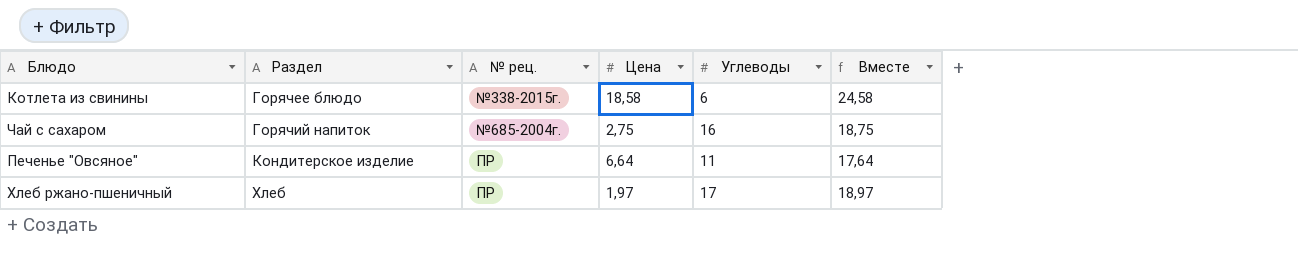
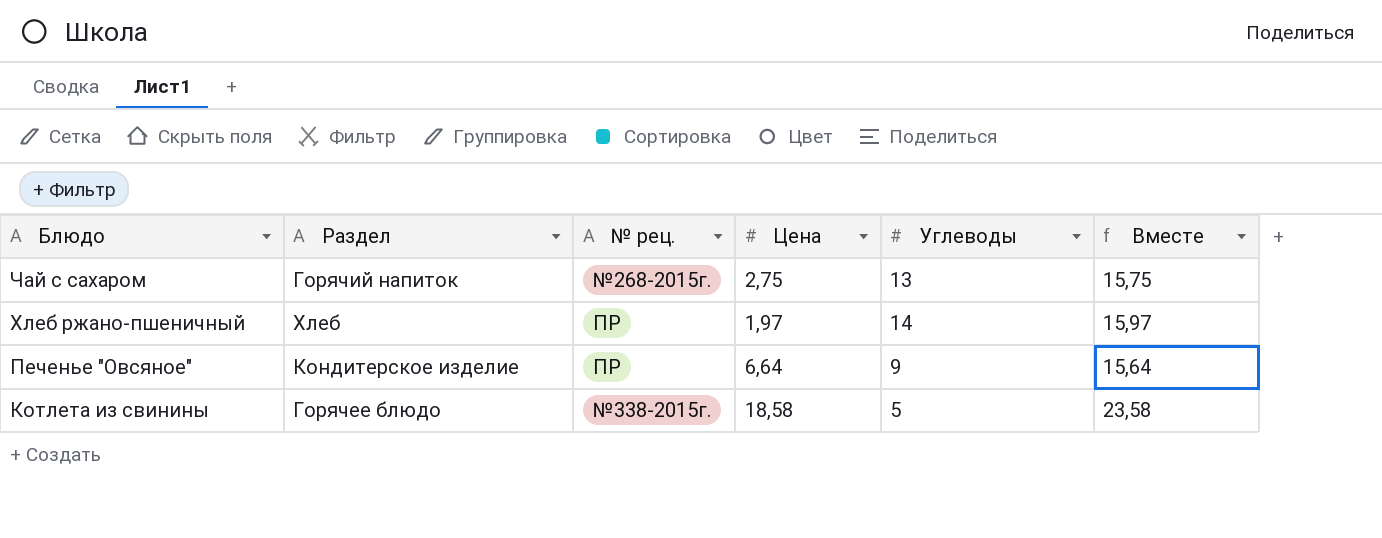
row order: Раздел ascending -> Блюдо descending
Чай с сахаром | № рец.: №685-2004г. -> №268-2015г.
Чай с сахаром | Углеводы: 16 -> 13
Чай с сахаром | Вместе: 18,75 -> 15,75
Хлеб ржано-пшеничный | Углеводы: 17 -> 14
Хлеб ржано-пшеничный | Вместе: 18,97 -> 15,97
Печенье "Овсяное" | Углеводы: 11 -> 9
Печенье "Овсяное" | Вместе: 17,64 -> 15,64
Котлета из свинины | Углеводы: 6 -> 5
Котлета из свинины | Вместе: 24,58 -> 23,58

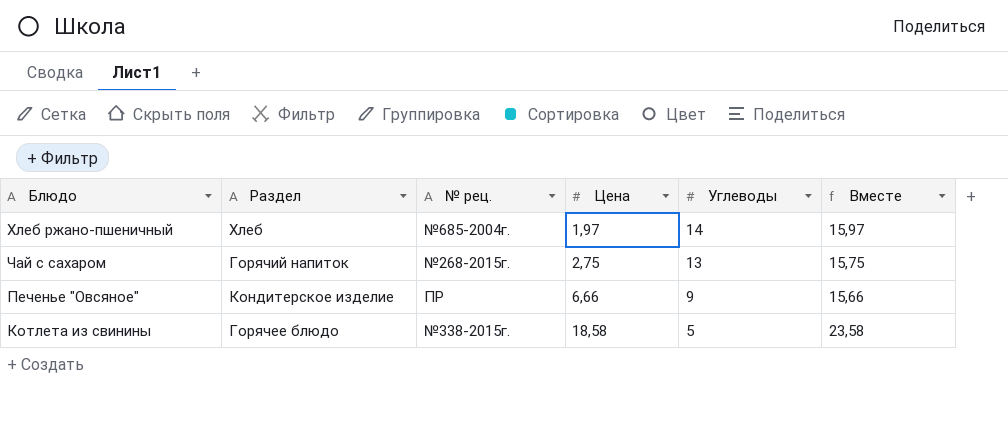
row order: Блюдо descending -> Цена ascending
Хлеб ржано-пшеничный | № рец.: ПР -> №685-2004г.
Печенье "Овсяное" | Цена: 6,64 -> 6,66
Печенье "Овсяное" | Вместе: 15,64 -> 15,66

